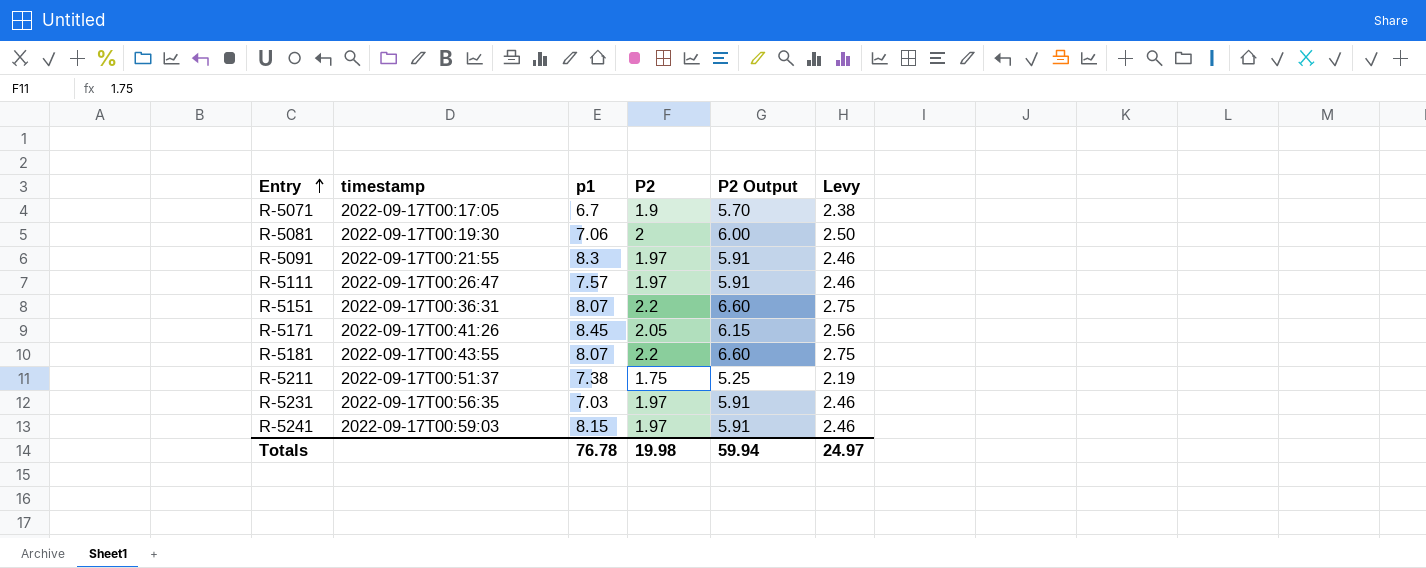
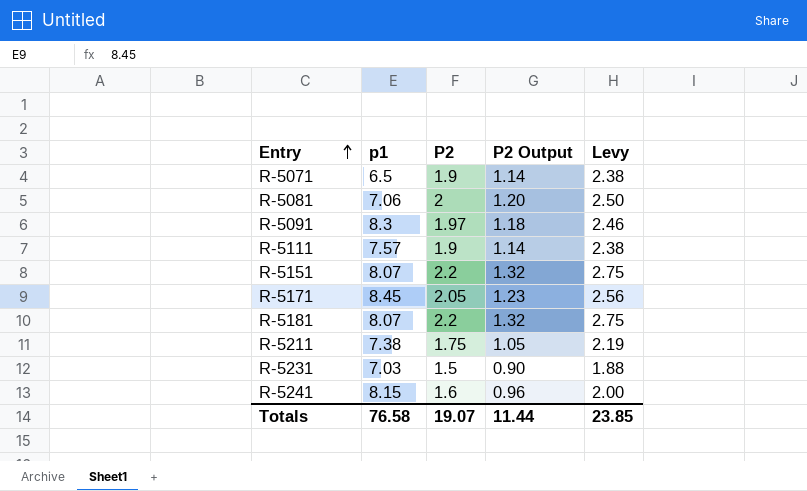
column timestamp | position: 2 -> none
column P2 Output | formula: [P2] * 3 -> [P2] * 0.6
R-5071 | p1: 6.7 -> 6.5
R-5111 | P2: 1.97 -> 1.9
R-5111 | Levy: 2.46 -> 2.38
R-5231 | P2: 1.97 -> 1.5
R-5231 | Levy: 2.46 -> 1.88
R-5241 | P2: 1.97 -> 1.6
R-5241 | Levy: 2.46 -> 2.00
Totals | p1: 76.78 -> 76.58
Totals | P2: 19.98 -> 19.07
Totals | P2 Output: 59.94 -> 11.44
Totals | Levy: 24.97 -> 23.85

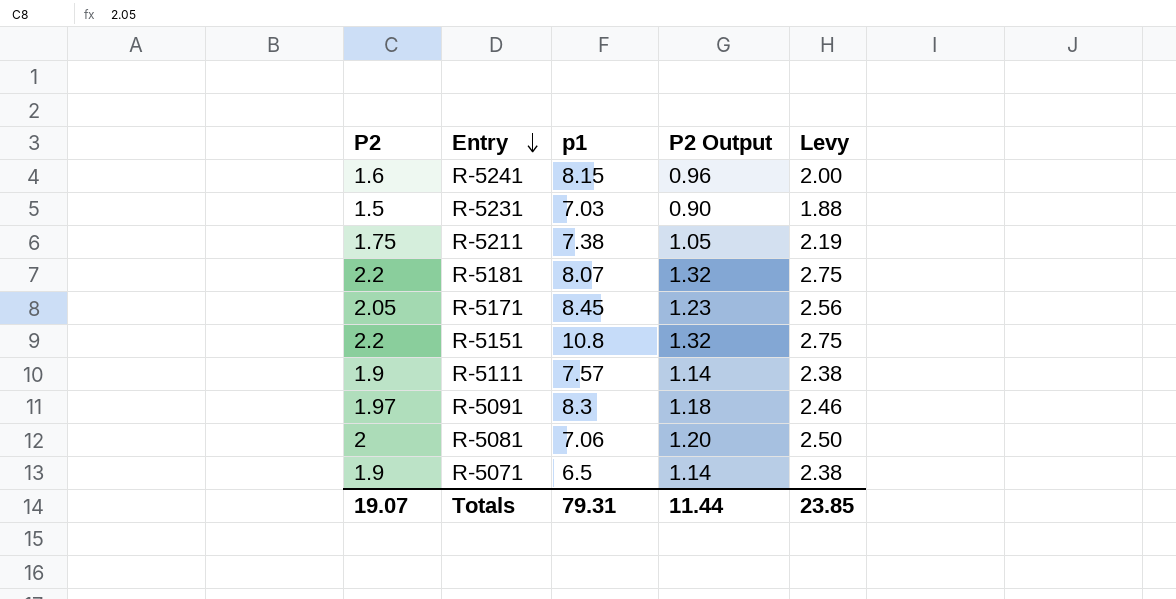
row order: Entry ascending -> Entry descending
column P2 | position: 3 -> 1
R-5151 | p1: 8.07 -> 10.8
Totals | p1: 76.58 -> 79.31

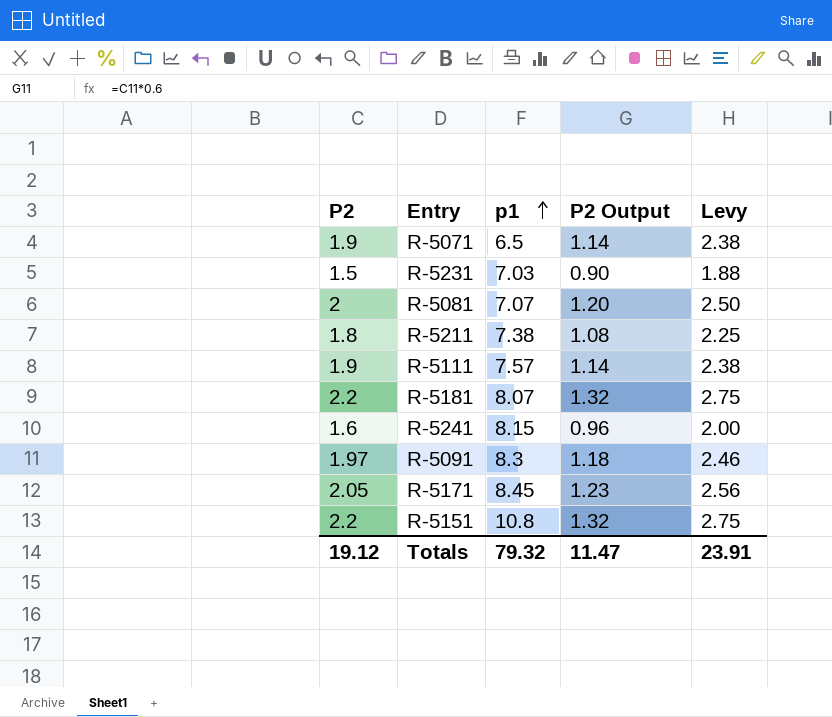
row order: Entry descending -> p1 ascending
R-5081 | p1: 7.06 -> 7.07
R-5211 | P2: 1.75 -> 1.8
R-5211 | P2 Output: 1.05 -> 1.08
R-5211 | Levy: 2.19 -> 2.25
Totals | P2: 19.07 -> 19.12
Totals | p1: 79.31 -> 79.32
Totals | P2 Output: 11.44 -> 11.47
Totals | Levy: 23.85 -> 23.91

